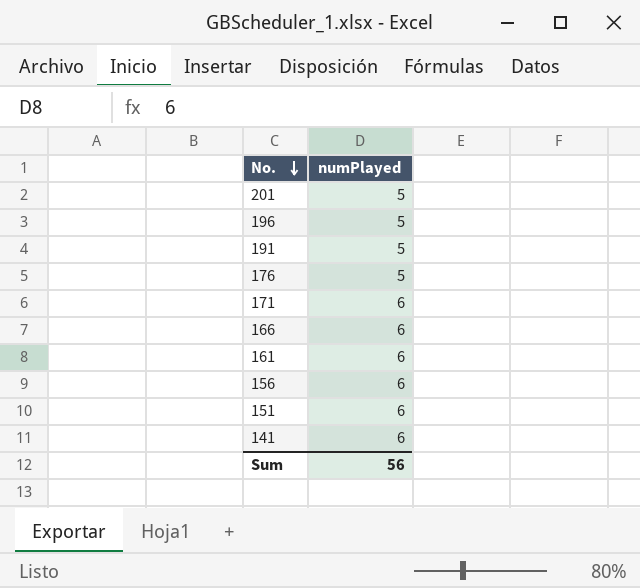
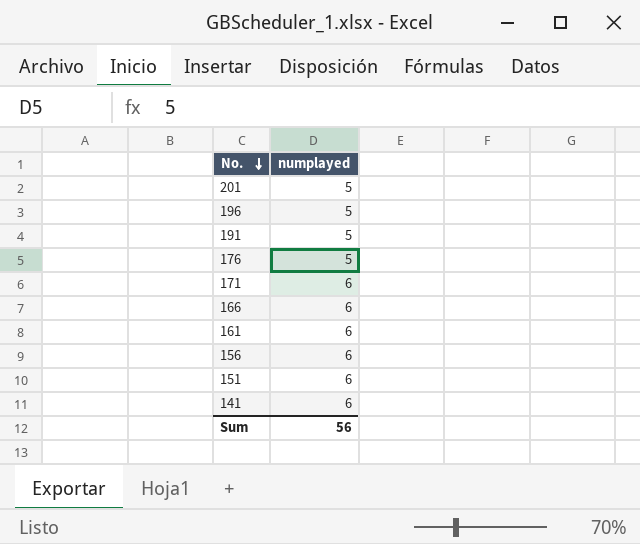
column name: numPlayed -> numplayed

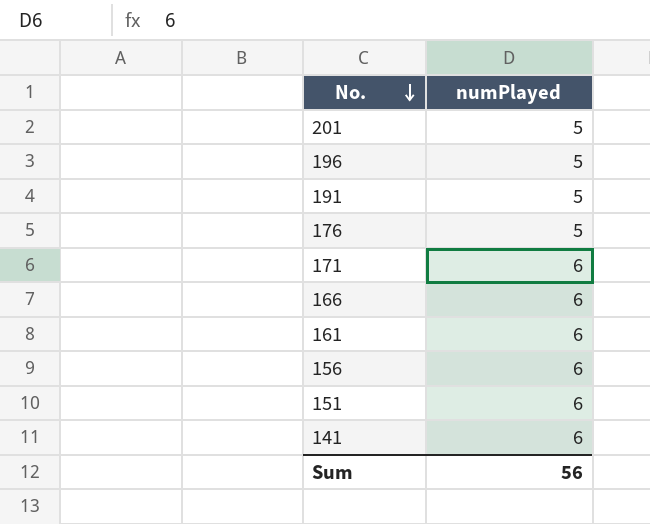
column name: numplayed -> numPlayed

